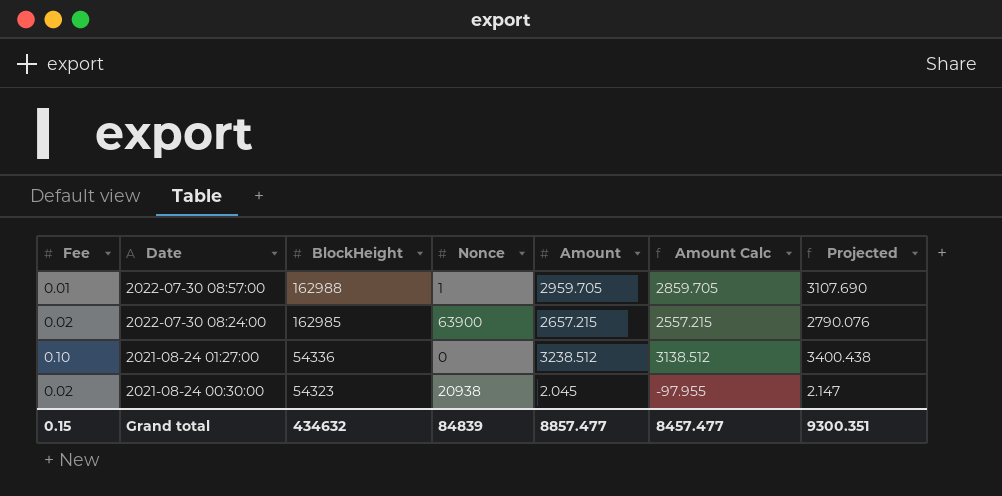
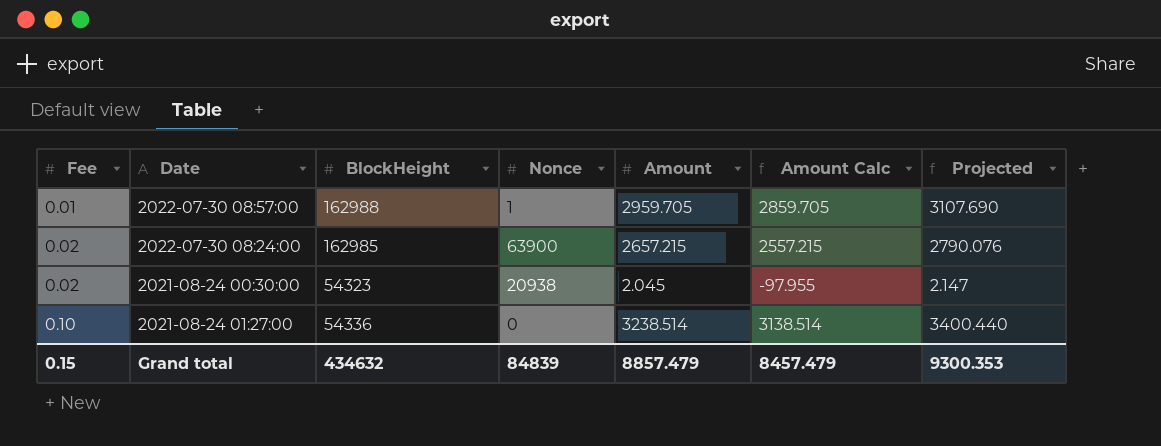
row order: Date descending -> Fee ascending
2021-08-24 01:27:00 | Amount: 3238.512 -> 3238.514
2021-08-24 01:27:00 | Amount Calc: 3138.512 -> 3138.514
2021-08-24 01:27:00 | Projected: 3400.438 -> 3400.440
Grand total | Amount: 8857.477 -> 8857.479
Grand total | Amount Calc: 8457.477 -> 8457.479
Grand total | Projected: 9300.351 -> 9300.353

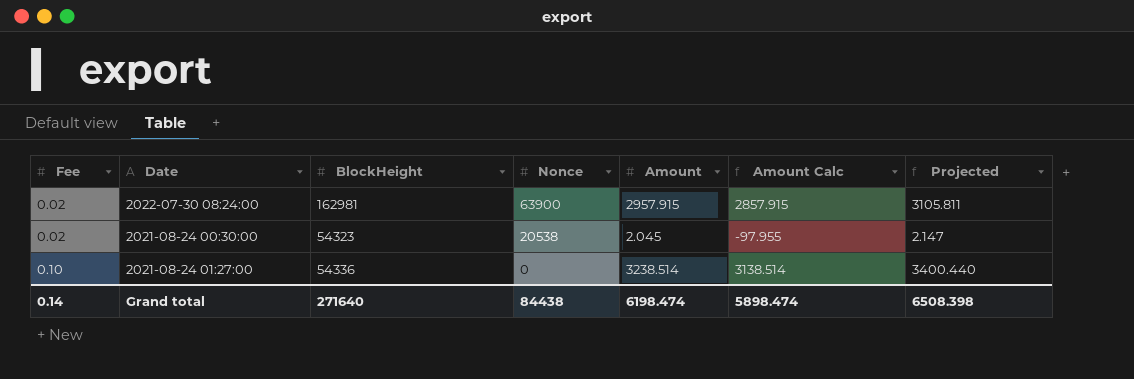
row 2022-07-30 08:57:00: 0.01 | 162988 | 1 | 2959.705 | 2859.705 | 3107.690 -> none
2022-07-30 08:24:00 | BlockHeight: 162985 -> 162981
2022-07-30 08:24:00 | Amount: 2657.215 -> 2957.915
2022-07-30 08:24:00 | Amount Calc: 2557.215 -> 2857.915
2022-07-30 08:24:00 | Projected: 2790.076 -> 3105.811
2021-08-24 00:30:00 | Nonce: 20938 -> 20538
Grand total | Fee: 0.15 -> 0.14
Grand total | BlockHeight: 434632 -> 271640
Grand total | Nonce: 84839 -> 84438
Grand total | Amount: 8857.479 -> 6198.474
Grand total | Amount Calc: 8457.479 -> 5898.474
Grand total | Projected: 9300.353 -> 6508.398

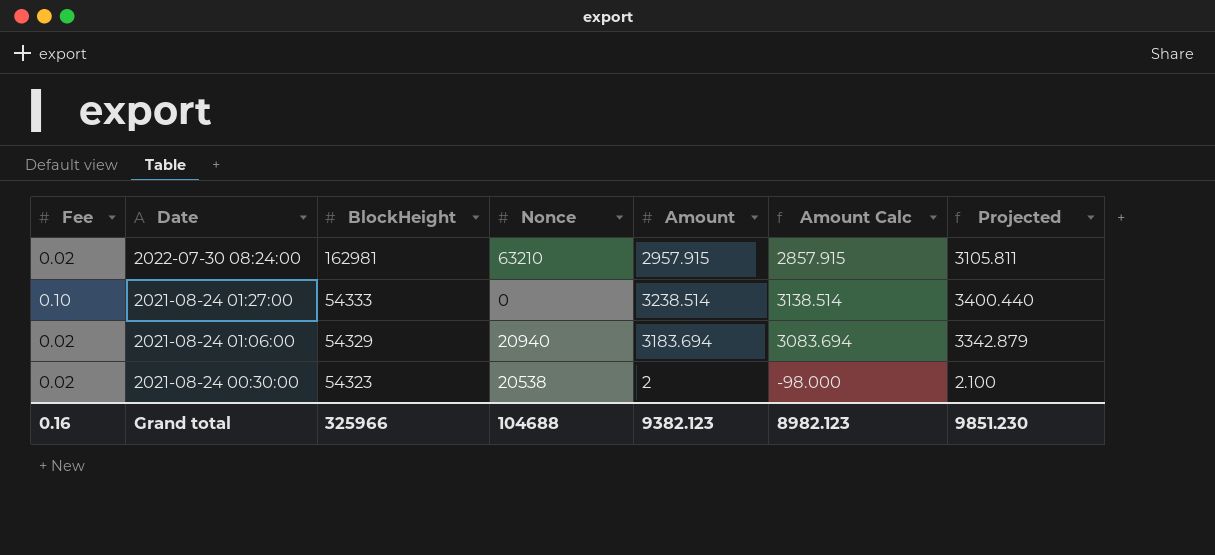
row order: Fee ascending -> Date descending
2022-07-30 08:24:00 | Nonce: 63900 -> 63210
2021-08-24 01:27:00 | BlockHeight: 54336 -> 54333
row 2021-08-24 01:06:00: none -> 0.02 | 54329 | 20940 | 3183.694 | 3083.694 | 3342.879
2021-08-24 00:30:00 | Amount: 2.045 -> 2
2021-08-24 00:30:00 | Amount Calc: -97.955 -> -98.000
2021-08-24 00:30:00 | Projected: 2.147 -> 2.100
Grand total | Fee: 0.14 -> 0.16
Grand total | BlockHeight: 271640 -> 325966
Grand total | Nonce: 84438 -> 104688
Grand total | Amount: 6198.474 -> 9382.123
Grand total | Amount Calc: 5898.474 -> 8982.123
Grand total | Projected: 6508.398 -> 9851.230

